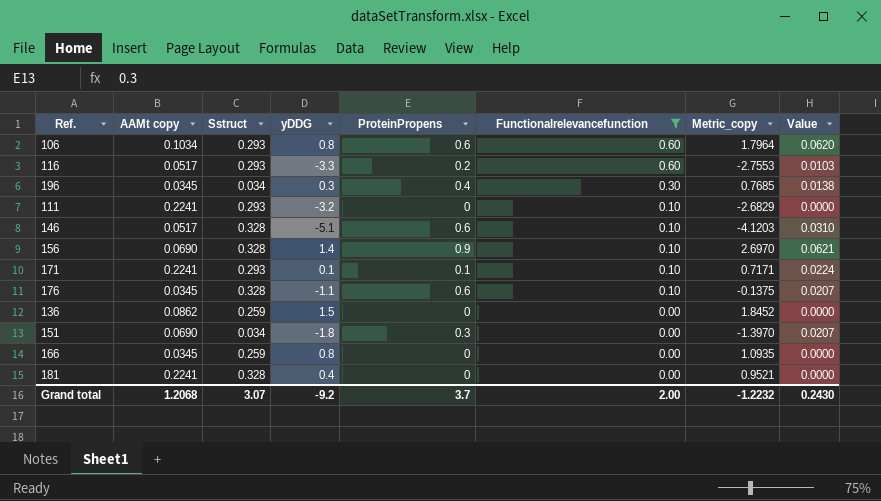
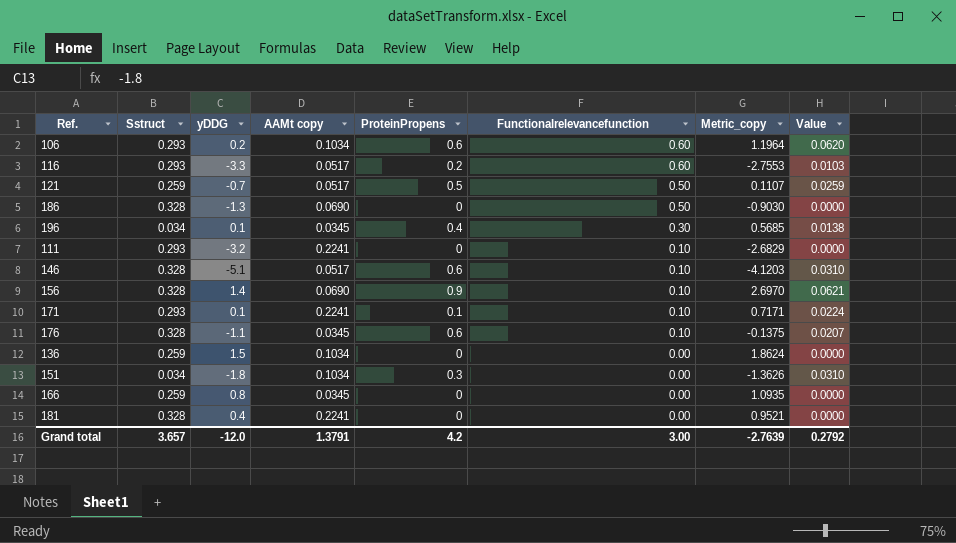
filter: Functionalrelevancefunction != 0.50 -> none
column AAMt copy | position: 2 -> 4
106 | yDDG: 0.8 -> 0.2
106 | Metric_copy: 1.7964 -> 1.1964
196 | yDDG: 0.3 -> 0.1
196 | Metric_copy: 0.7685 -> 0.5685
136 | AAMt copy: 0.0862 -> 0.1034
136 | Metric_copy: 1.8452 -> 1.8624
151 | AAMt copy: 0.0690 -> 0.1034
151 | Metric_copy: -1.3970 -> -1.3626
151 | Value: 0.0207 -> 0.0310
Grand total | Sstruct: 3.07 -> 3.657
Grand total | yDDG: -9.2 -> -12.0
Grand total | AAMt copy: 1.2068 -> 1.3791
Grand total | ProteinPropens: 3.7 -> 4.2
Grand total | Functionalrelevancefunction: 2.00 -> 3.00
Grand total | Metric_copy: -1.2232 -> -2.7639
Grand total | Value: 0.2430 -> 0.2792

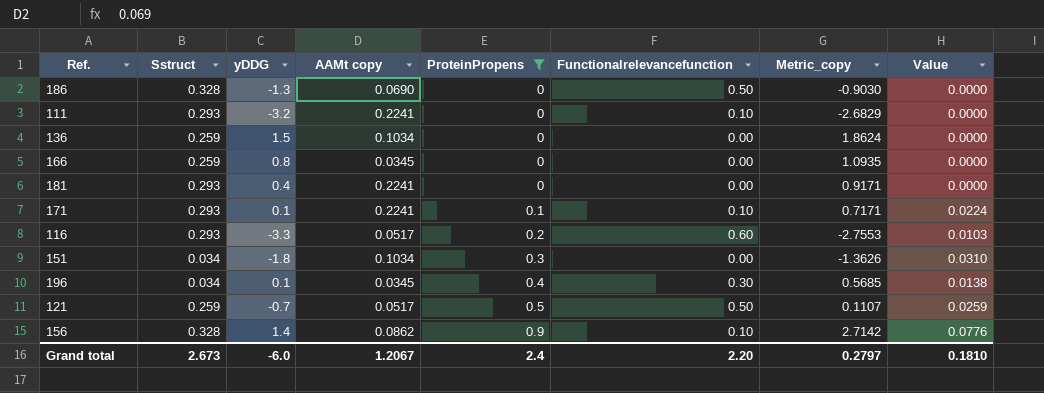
filter: none -> ProteinPropens != 0.6
row order: Functionalrelevancefunction descending -> ProteinPropens ascending
181 | Sstruct: 0.328 -> 0.293
181 | Metric_copy: 0.9521 -> 0.9171
156 | AAMt copy: 0.0690 -> 0.0862
156 | Metric_copy: 2.6970 -> 2.7142
156 | Value: 0.0621 -> 0.0776
Grand total | Sstruct: 3.657 -> 2.673
Grand total | yDDG: -12.0 -> -6.0
Grand total | AAMt copy: 1.3791 -> 1.2067
Grand total | ProteinPropens: 4.2 -> 2.4
Grand total | Functionalrelevancefunction: 3.00 -> 2.20
Grand total | Metric_copy: -2.7639 -> 0.2797
Grand total | Value: 0.2792 -> 0.1810

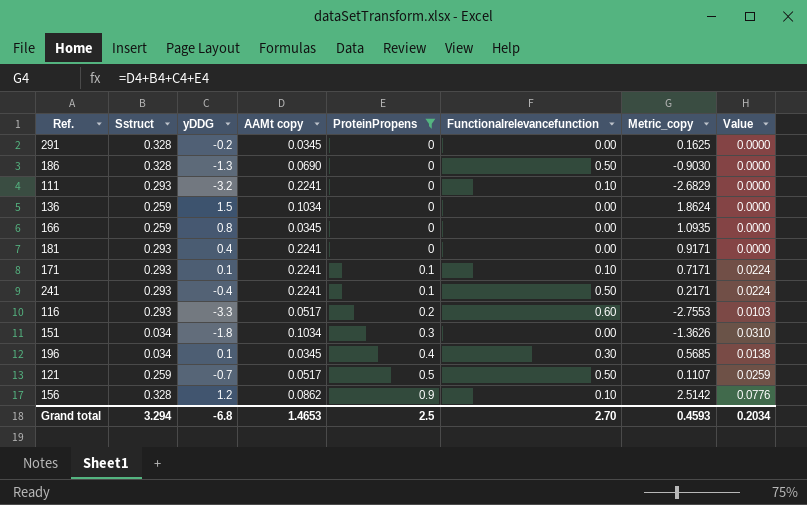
row 291: none -> 0.328 | -0.2 | 0.0345 | 0 | 0.00 | 0.1625 | 0.0000
row 241: none -> 0.293 | -0.4 | 0.2241 | 0.1 | 0.50 | 0.2171 | 0.0224
156 | yDDG: 1.4 -> 1.2
156 | Metric_copy: 2.7142 -> 2.5142
Grand total | Sstruct: 2.673 -> 3.294
Grand total | yDDG: -6.0 -> -6.8
Grand total | AAMt copy: 1.2067 -> 1.4653
Grand total | ProteinPropens: 2.4 -> 2.5
Grand total | Functionalrelevancefunction: 2.20 -> 2.70
Grand total | Metric_copy: 0.2797 -> 0.4593
Grand total | Value: 0.1810 -> 0.2034

